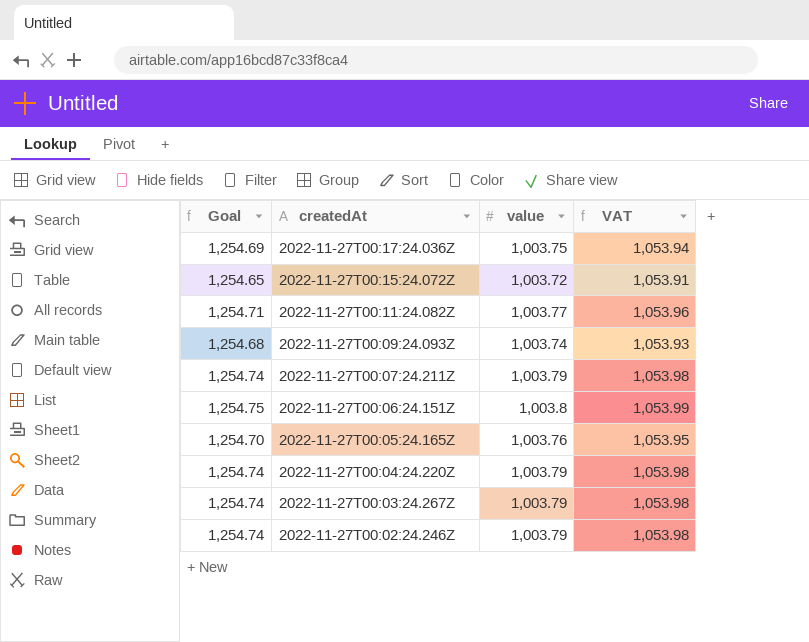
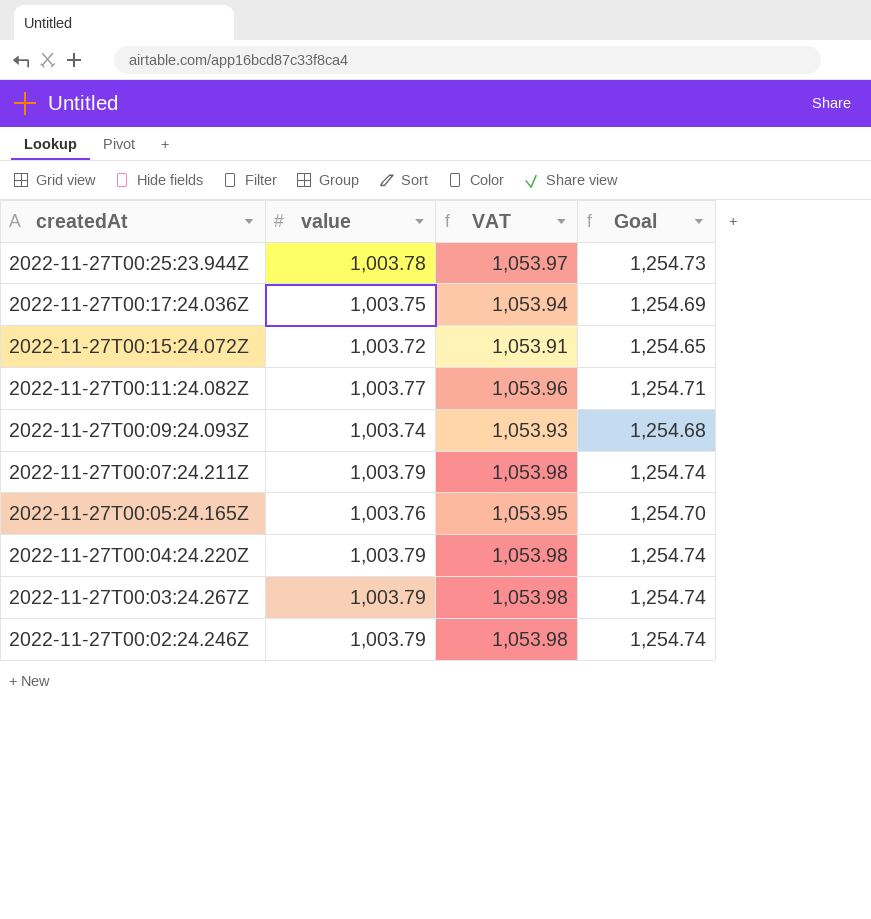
column Goal | position: 1 -> 4
row 2022-11-27T00:06:24.151Z: 1,254.75 | 1,003.8 | 1,053.99 -> none
row 2022-11-27T00:25:23.944Z: none -> 1,003.78 | 1,053.97 | 1,254.73

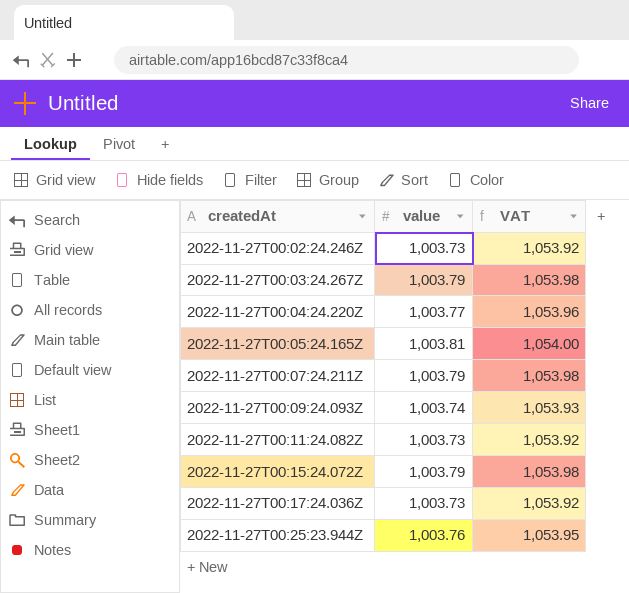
row order: createdAt descending -> createdAt ascending
column Goal | formula: [value] * 1.25 -> none
2022-11-27T00:02:24.246Z | value: 1,003.79 -> 1,003.73
2022-11-27T00:02:24.246Z | VAT: 1,053.98 -> 1,053.92
2022-11-27T00:04:24.220Z | value: 1,003.79 -> 1,003.77
2022-11-27T00:04:24.220Z | VAT: 1,053.98 -> 1,053.96
2022-11-27T00:05:24.165Z | value: 1,003.76 -> 1,003.81
2022-11-27T00:05:24.165Z | VAT: 1,053.95 -> 1,054.00
2022-11-27T00:11:24.082Z | value: 1,003.77 -> 1,003.73
2022-11-27T00:11:24.082Z | VAT: 1,053.96 -> 1,053.92
2022-11-27T00:15:24.072Z | value: 1,003.72 -> 1,003.79
2022-11-27T00:15:24.072Z | VAT: 1,053.91 -> 1,053.98
2022-11-27T00:17:24.036Z | value: 1,003.75 -> 1,003.73
2022-11-27T00:17:24.036Z | VAT: 1,053.94 -> 1,053.92
2022-11-27T00:25:23.944Z | value: 1,003.78 -> 1,003.76
2022-11-27T00:25:23.944Z | VAT: 1,053.97 -> 1,053.95

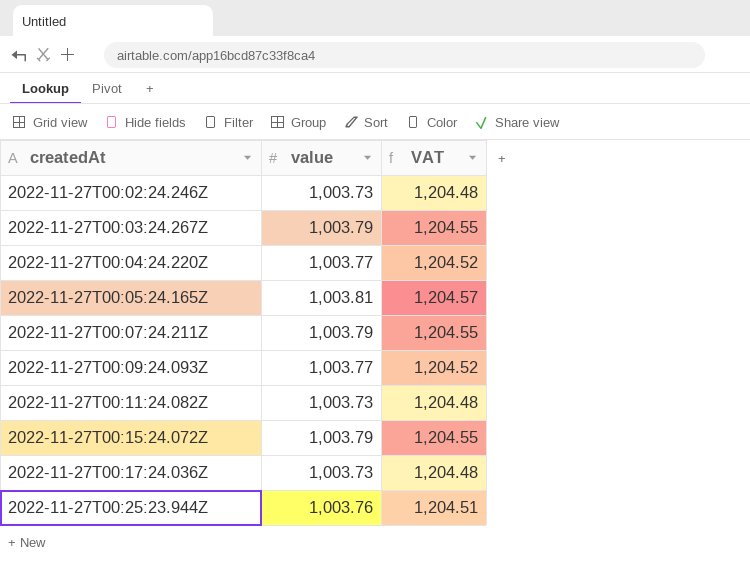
column VAT | formula: [value] * 1.05 -> [value] * 1.2
2022-11-27T00:09:24.093Z | value: 1,003.74 -> 1,003.77

